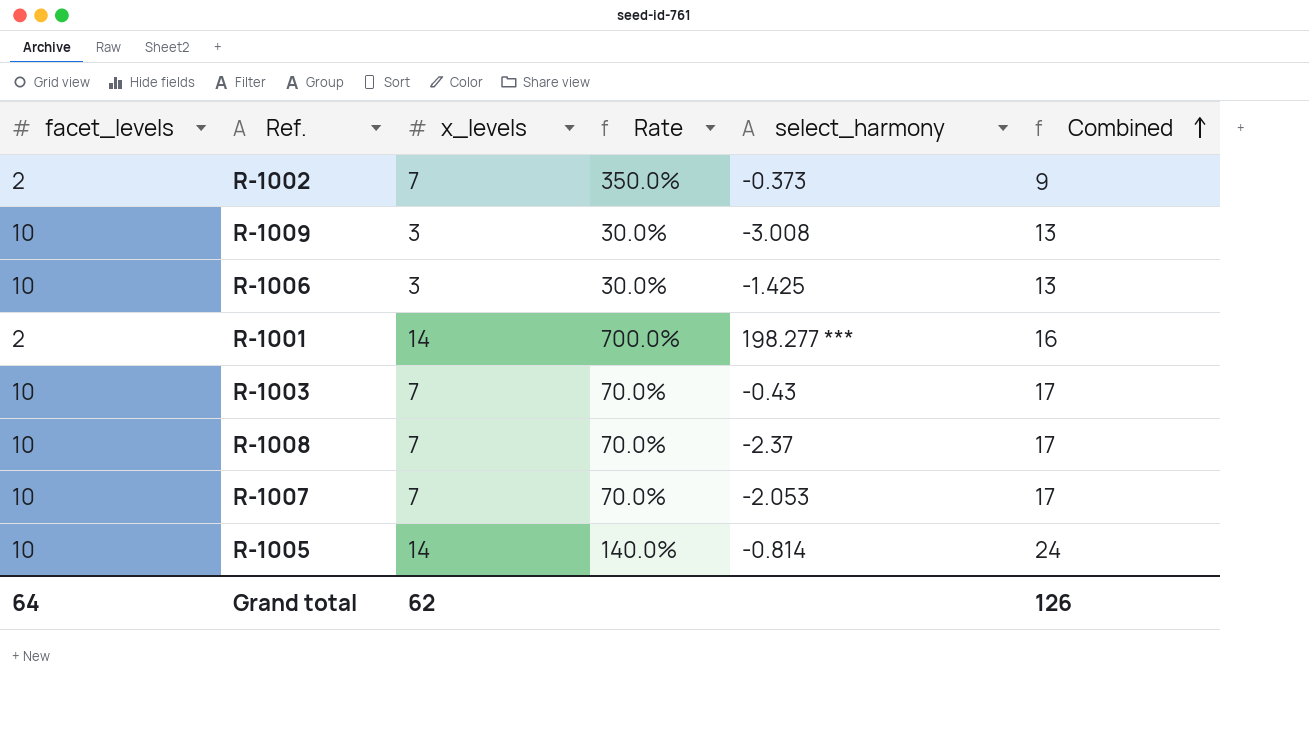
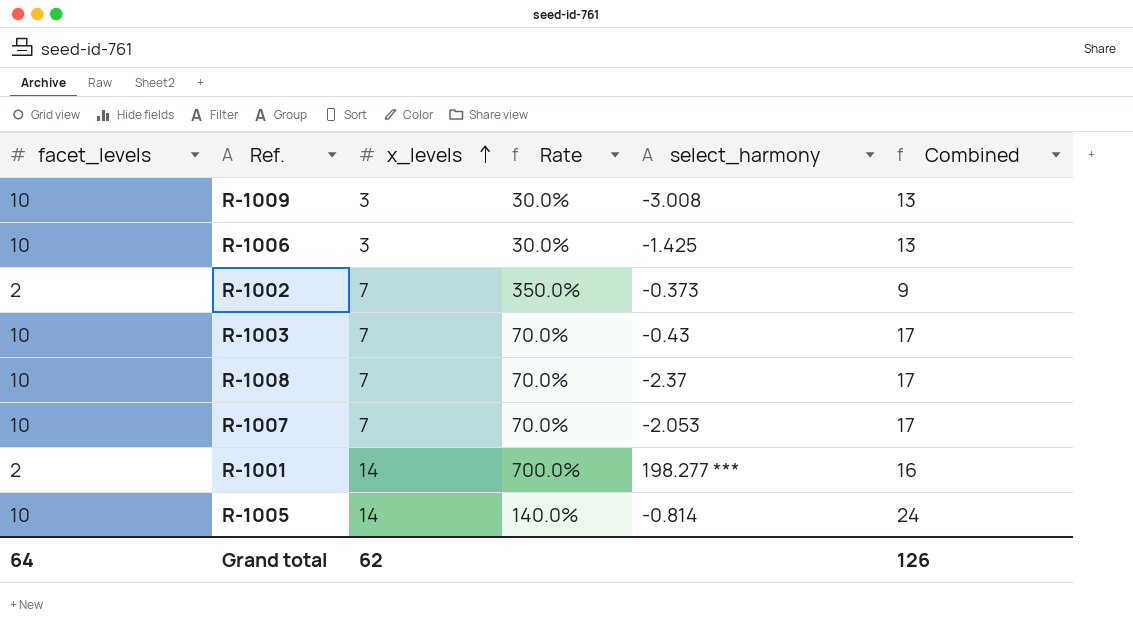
row order: Combined ascending -> x_levels ascending

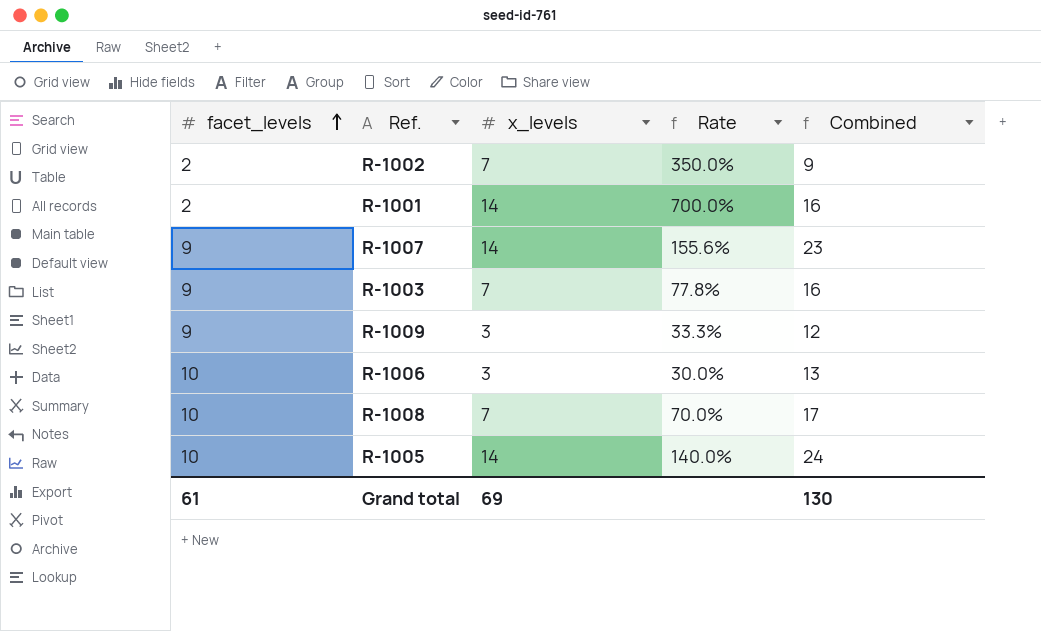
row order: x_levels ascending -> facet_levels ascending
column select_harmony | position: 5 -> none
R-1007 | facet_levels: 10 -> 9
R-1007 | x_levels: 7 -> 14
R-1007 | Rate: 70.0% -> 155.6%
R-1007 | Combined: 17 -> 23
R-1003 | facet_levels: 10 -> 9
R-1003 | Rate: 70.0% -> 77.8%
R-1003 | Combined: 17 -> 16
R-1009 | facet_levels: 10 -> 9
R-1009 | Rate: 30.0% -> 33.3%
R-1009 | Combined: 13 -> 12
Grand total | facet_levels: 64 -> 61
Grand total | x_levels: 62 -> 69
Grand total | Combined: 126 -> 130

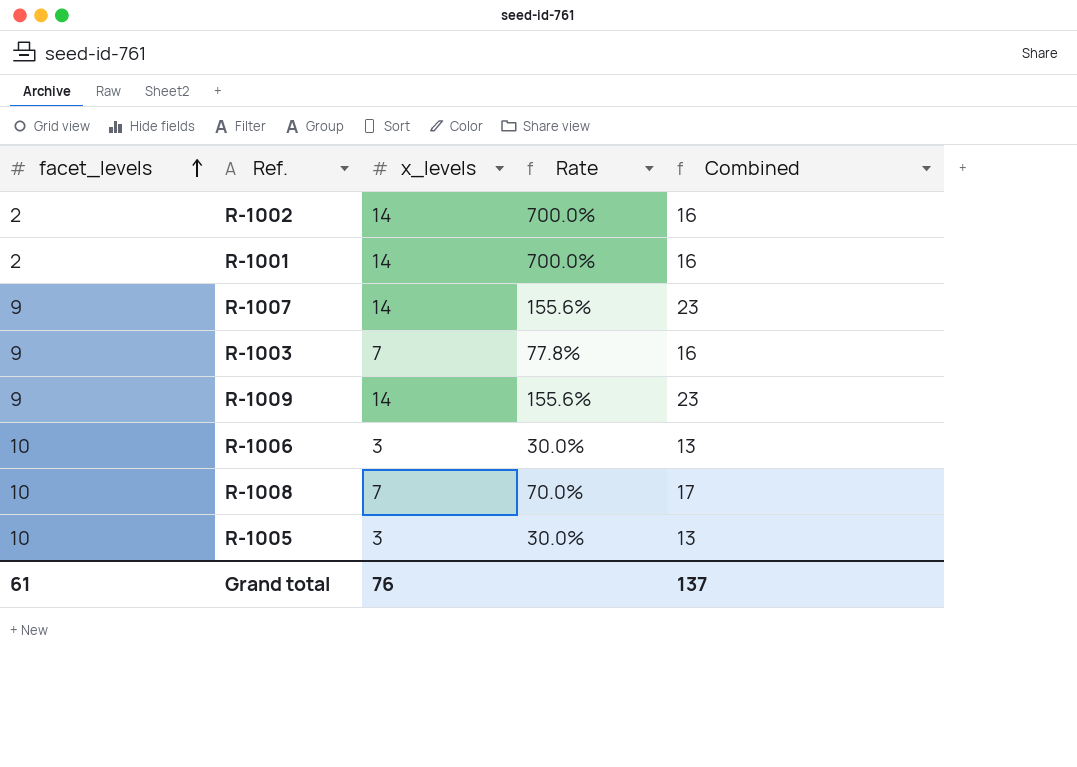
R-1002 | x_levels: 7 -> 14
R-1002 | Rate: 350.0% -> 700.0%
R-1002 | Combined: 9 -> 16
R-1009 | x_levels: 3 -> 14
R-1009 | Rate: 33.3% -> 155.6%
R-1009 | Combined: 12 -> 23
R-1005 | x_levels: 14 -> 3
R-1005 | Rate: 140.0% -> 30.0%
R-1005 | Combined: 24 -> 13
Grand total | x_levels: 69 -> 76
Grand total | Combined: 130 -> 137

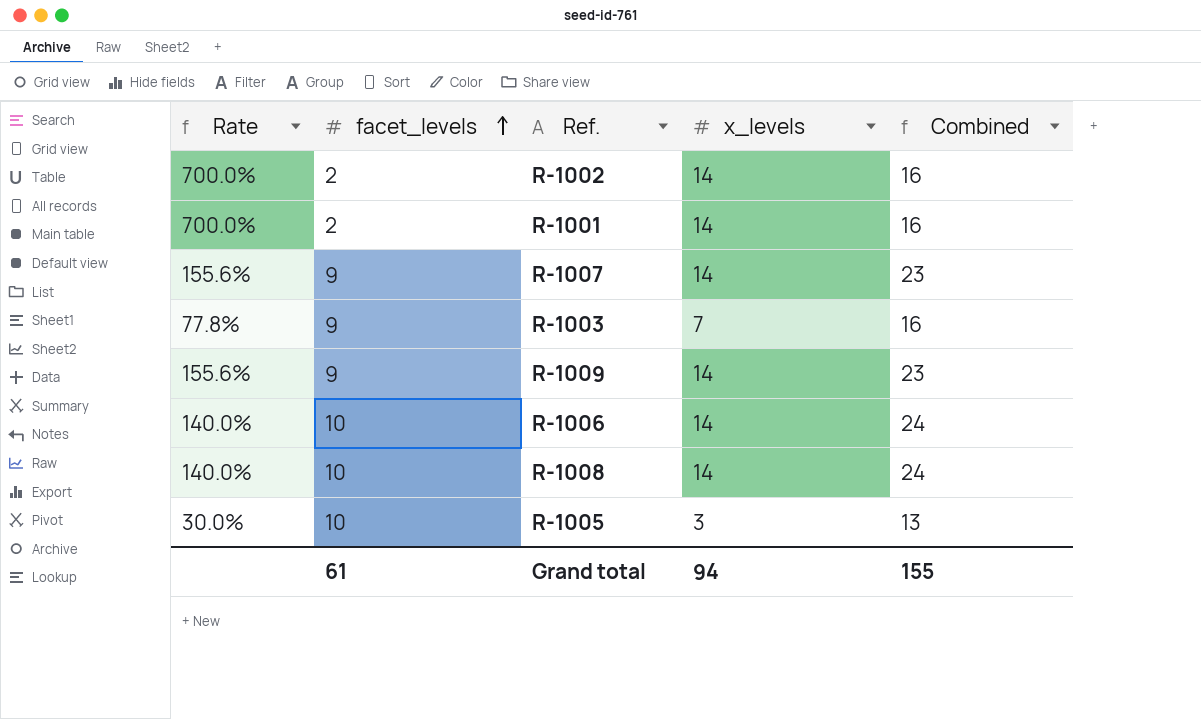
column Rate | position: 4 -> 1
R-1006 | Rate: 30.0% -> 140.0%
R-1006 | x_levels: 3 -> 14
R-1006 | Combined: 13 -> 24
R-1008 | Rate: 70.0% -> 140.0%
R-1008 | x_levels: 7 -> 14
R-1008 | Combined: 17 -> 24
Grand total | x_levels: 76 -> 94
Grand total | Combined: 137 -> 155

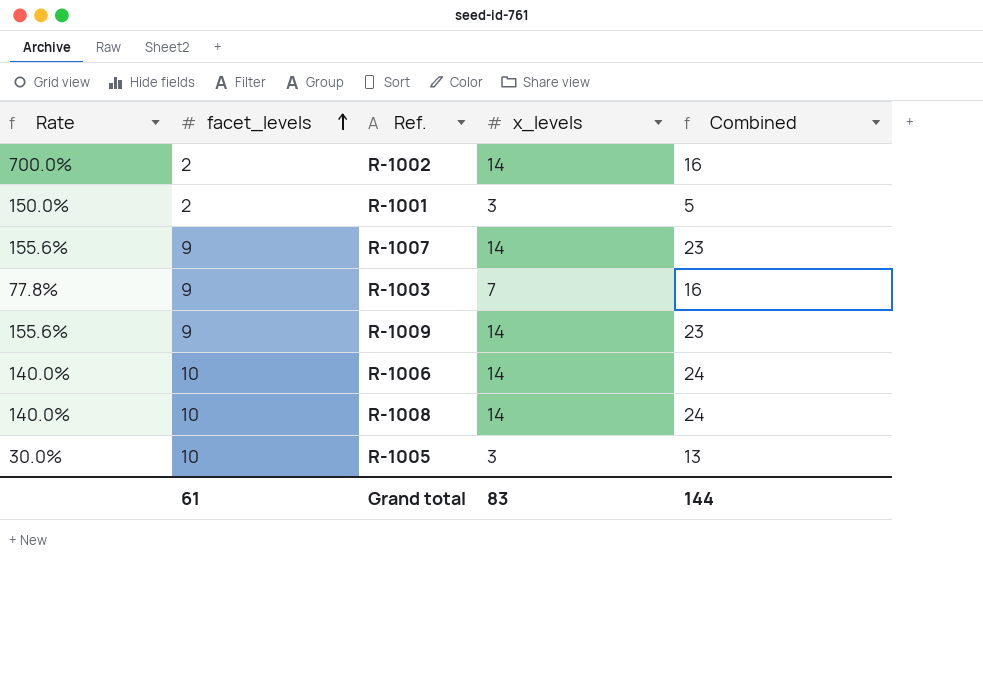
R-1001 | Rate: 700.0% -> 150.0%
R-1001 | x_levels: 14 -> 3
R-1001 | Combined: 16 -> 5
Grand total | x_levels: 94 -> 83
Grand total | Combined: 155 -> 144

